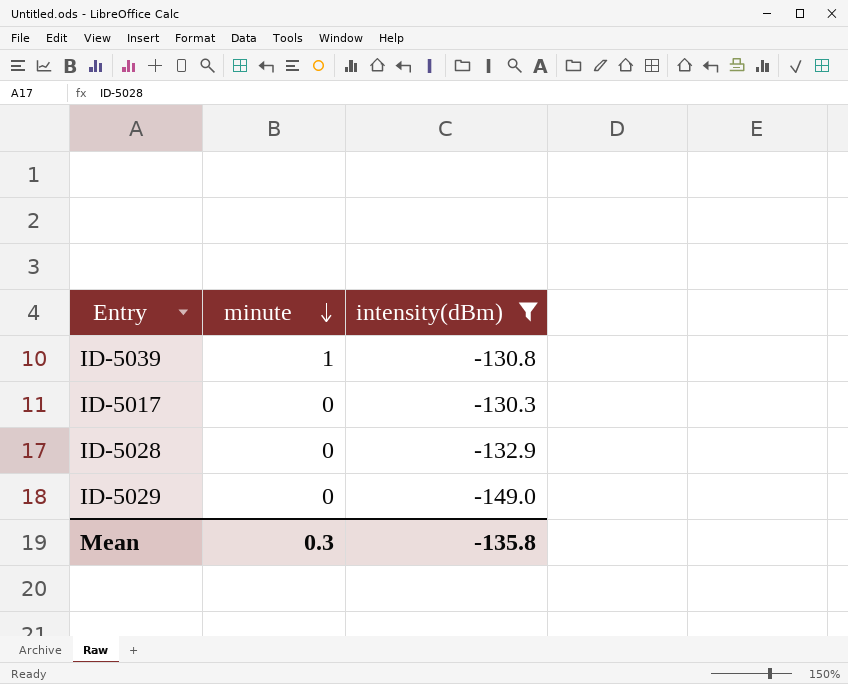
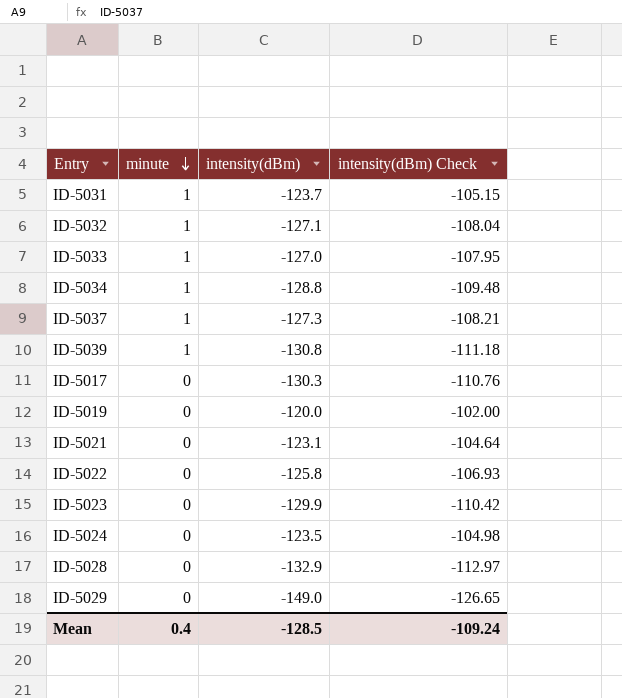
filter: intensity(dBm) <= -130.3 -> none
column intensity(dBm) Check | formula: none -> [intensity(dBm)] * 0.85
Mean | minute: 0.3 -> 0.4
Mean | intensity(dBm): -135.8 -> -128.5

